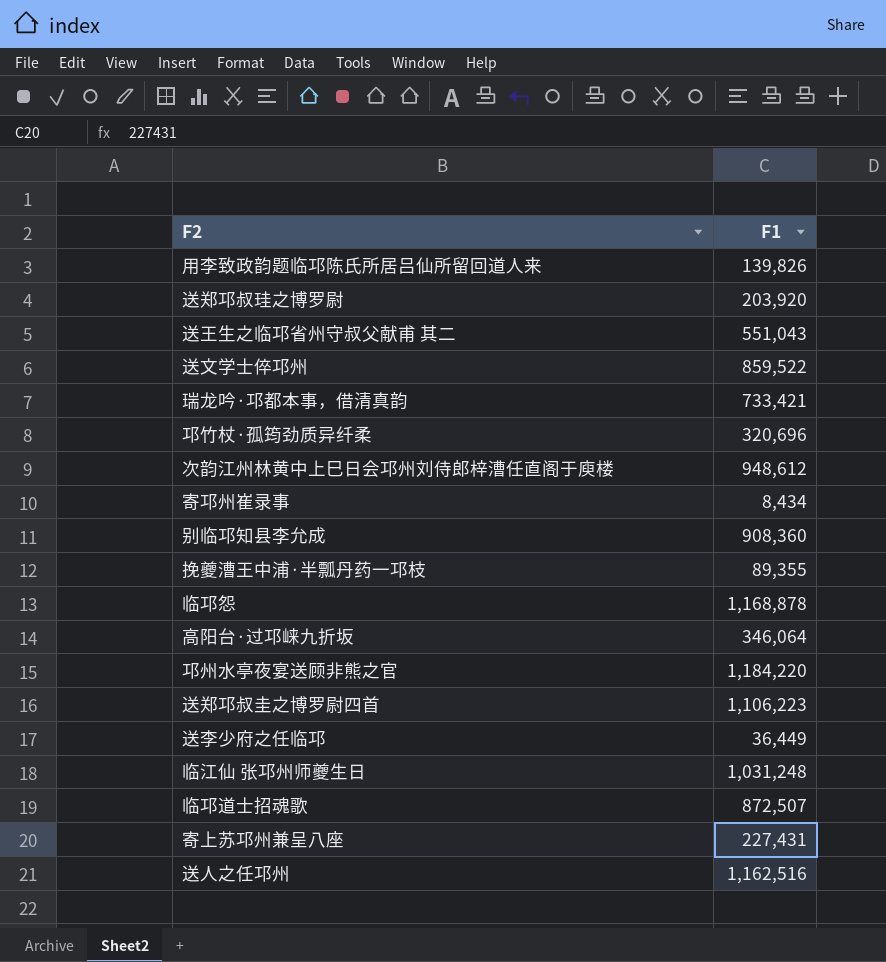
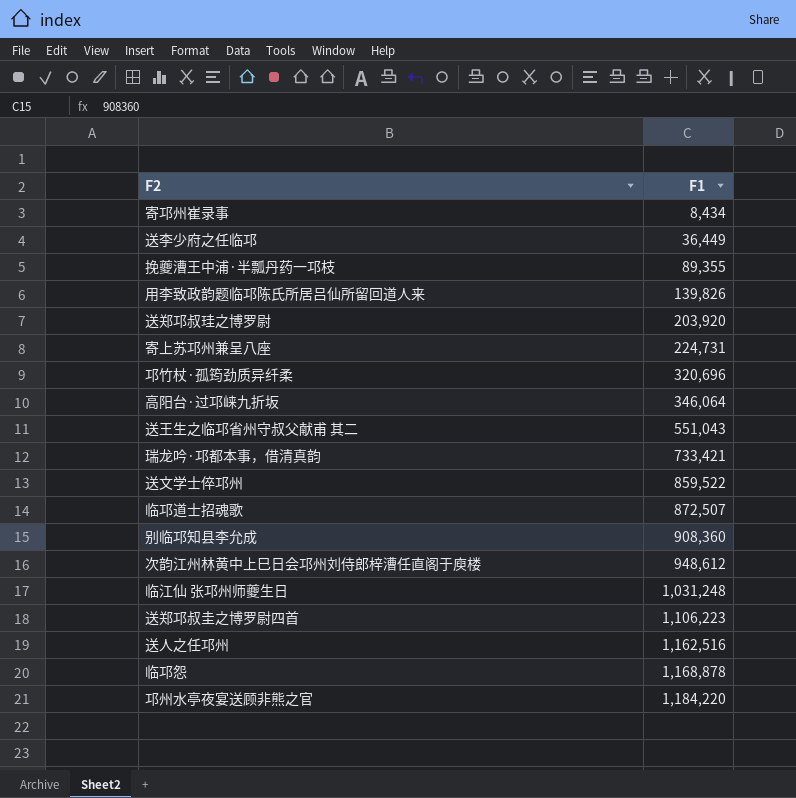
row order: none -> F1 ascending
寄上苏邛州兼呈八座 | F1: 227,431 -> 224,731

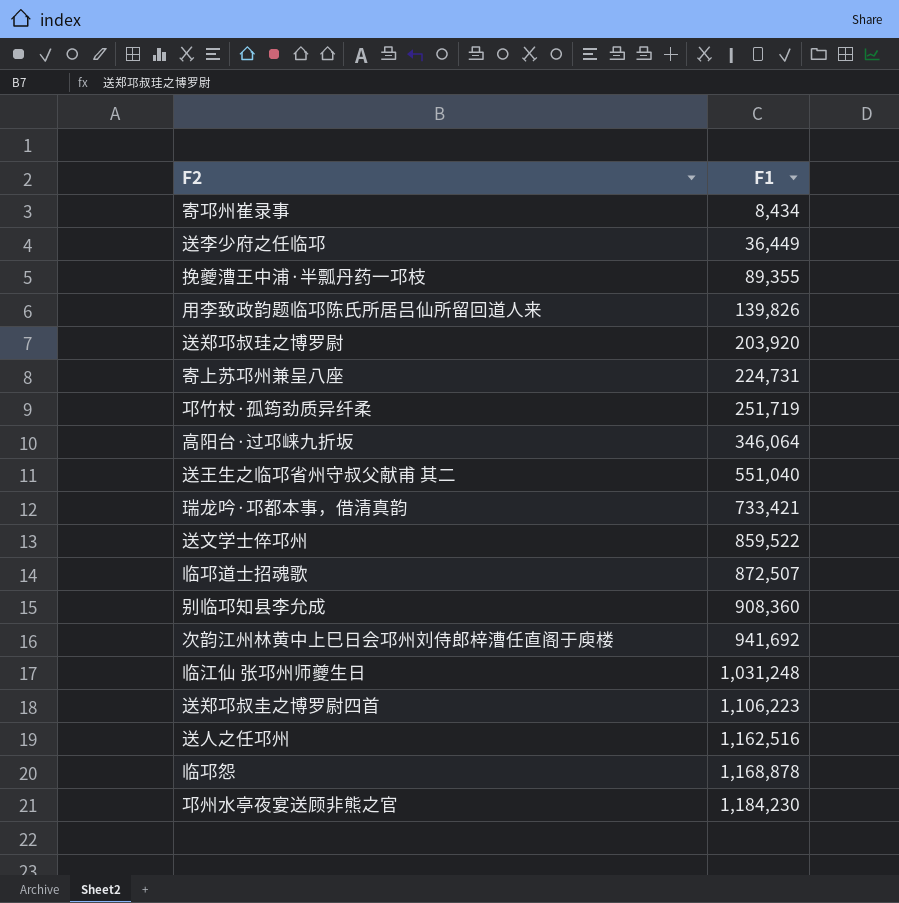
邛竹杖·孤筠劲质异纤柔 | F1: 320,696 -> 251,719
送王生之临邛省州守叔父献甫 其二 | F1: 551,043 -> 551,040
次韵江州林黄中上巳日会邛州刘侍郎梓漕任直阁于庾楼 | F1: 948,612 -> 941,692
邛州水亭夜宴送顾非熊之官 | F1: 1,184,220 -> 1,184,230

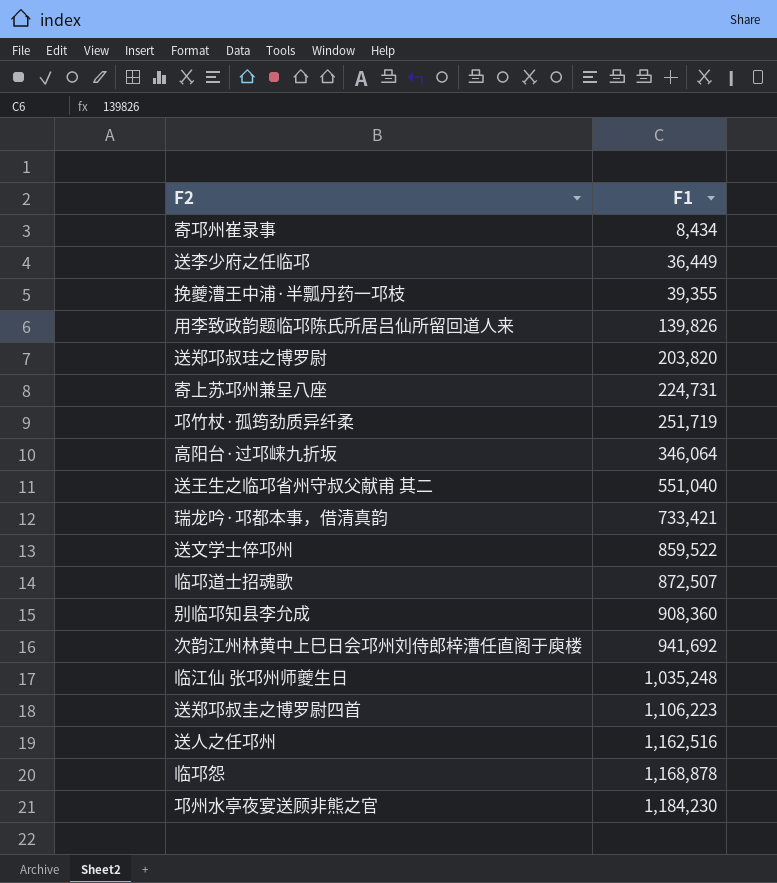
挽夔漕王中浦·半瓢丹药一邛枝 | F1: 89,355 -> 39,355
送郑邛叔珪之博罗尉 | F1: 203,920 -> 203,820
临江仙 张邛州师夔生日 | F1: 1,031,248 -> 1,035,248

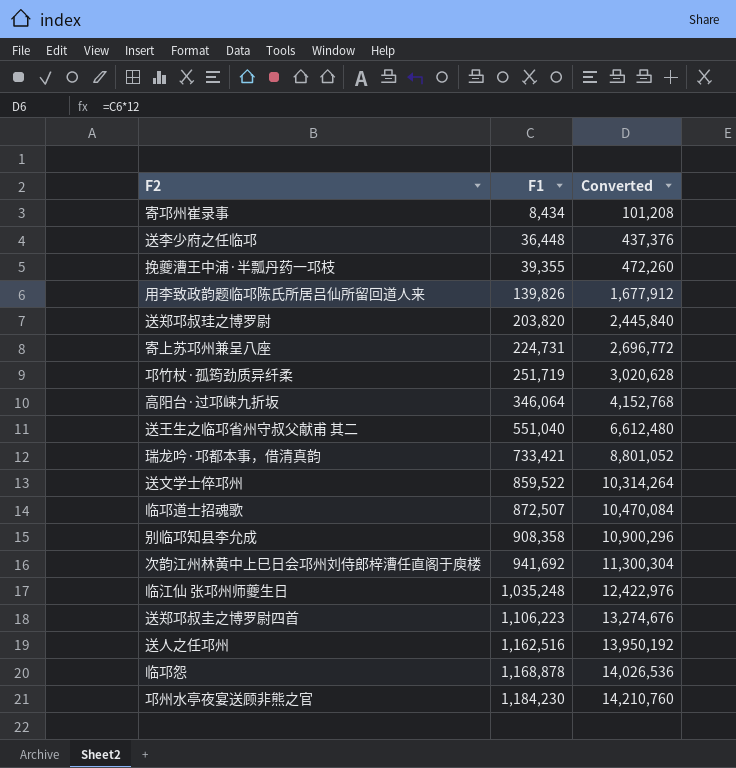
column Converted | formula: none -> [F1] * 12
送李少府之任临邛 | F1: 36,449 -> 36,448
别临邛知县李允成 | F1: 908,360 -> 908,358

